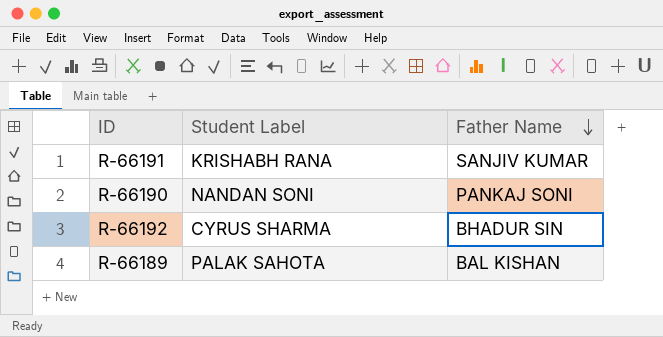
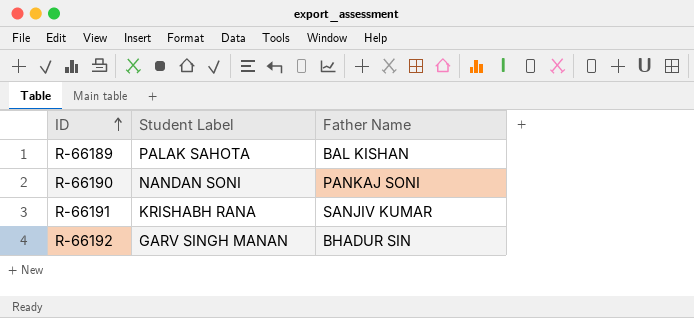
row order: Father Name descending -> ID ascending
R-66192 | Student Label: CYRUS SHARMA -> GARV SINGH MANAN

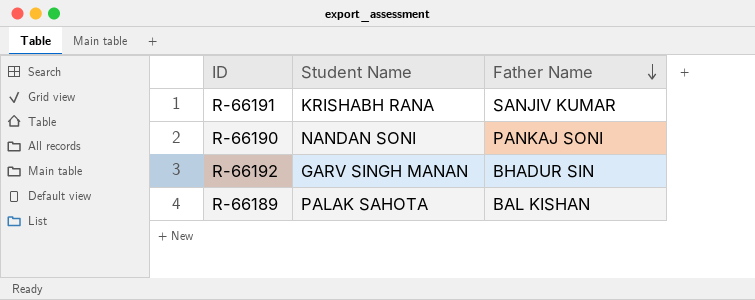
row order: ID ascending -> Father Name descending
column name: Student Label -> Student Name

